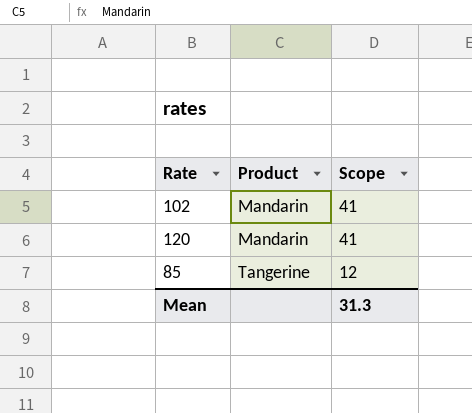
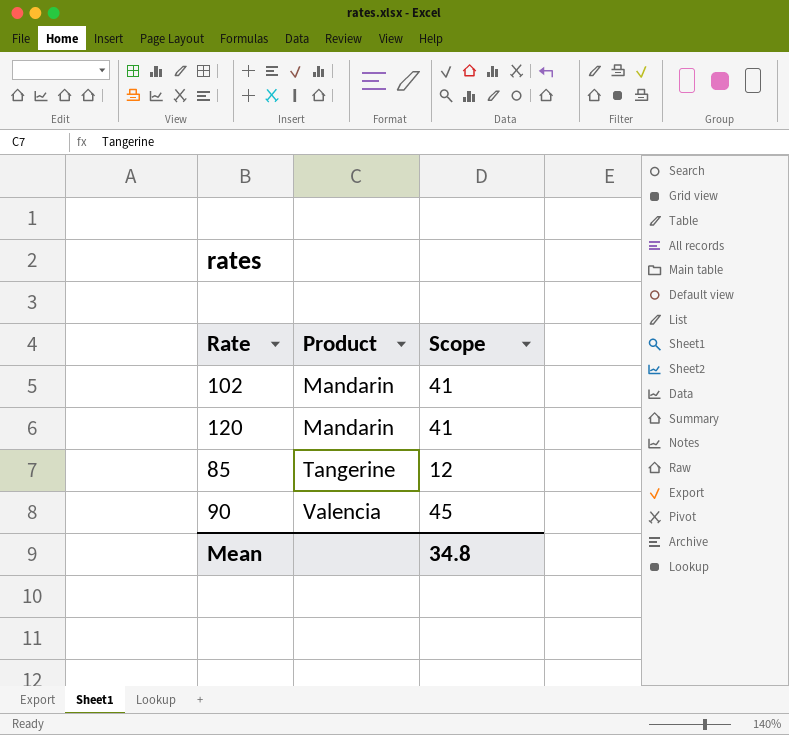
row 90: none -> Valencia | 45
Mean | Scope: 31.3 -> 34.8

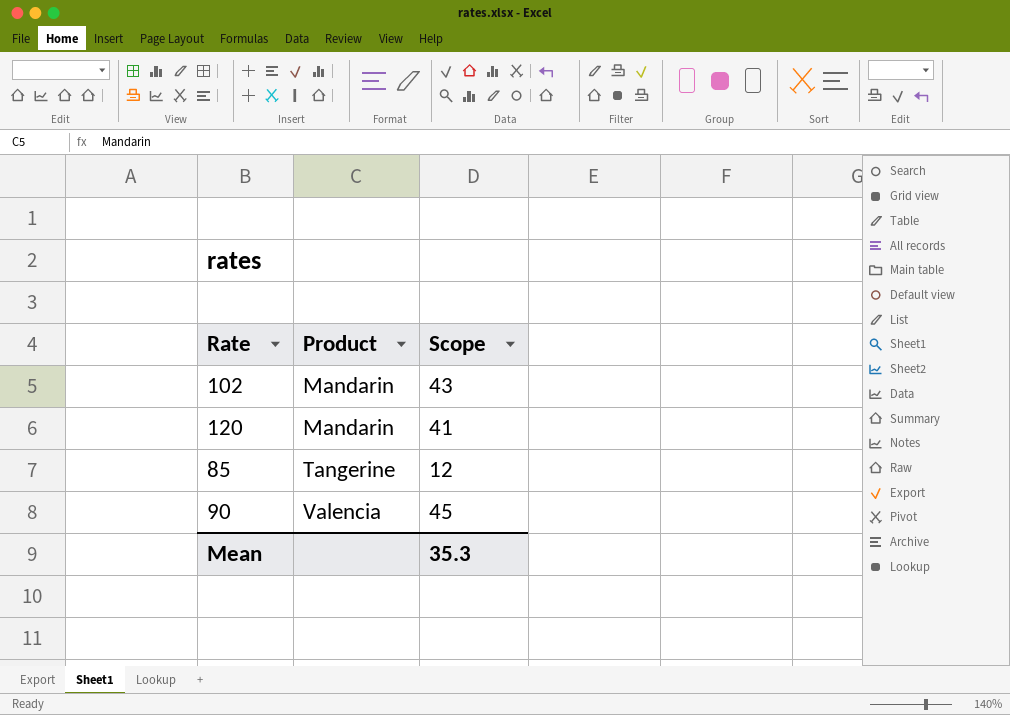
102 | Scope: 41 -> 43
Mean | Scope: 34.8 -> 35.3

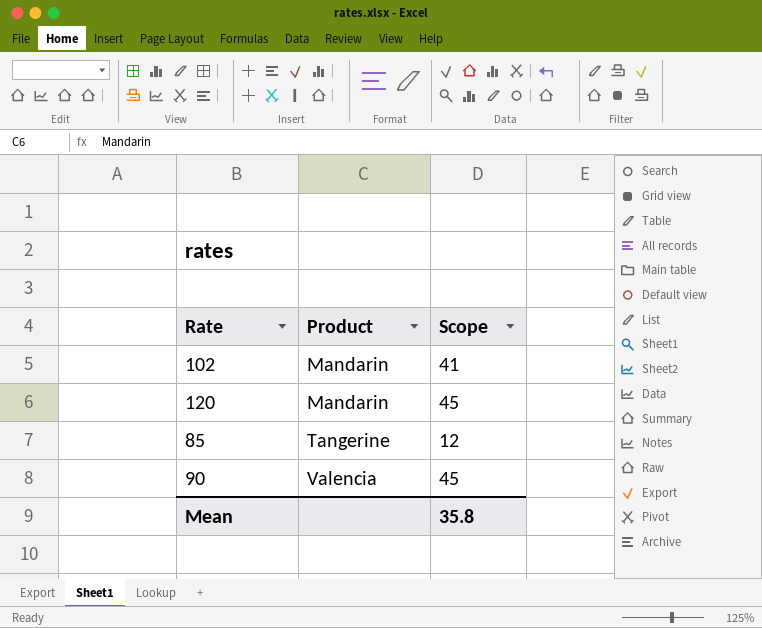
102 | Scope: 43 -> 41
120 | Scope: 41 -> 45
Mean | Scope: 35.3 -> 35.8

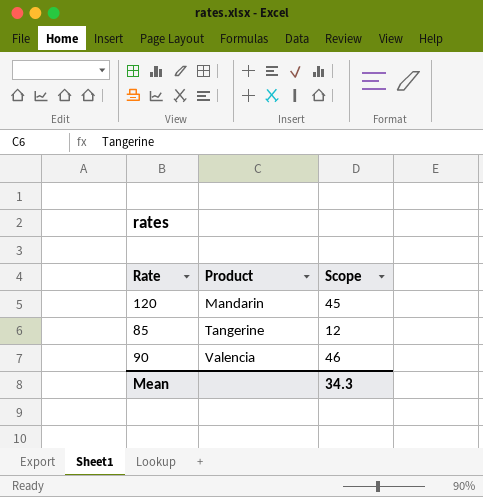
row 102: Mandarin | 41 -> none
90 | Scope: 45 -> 46
Mean | Scope: 35.8 -> 34.3

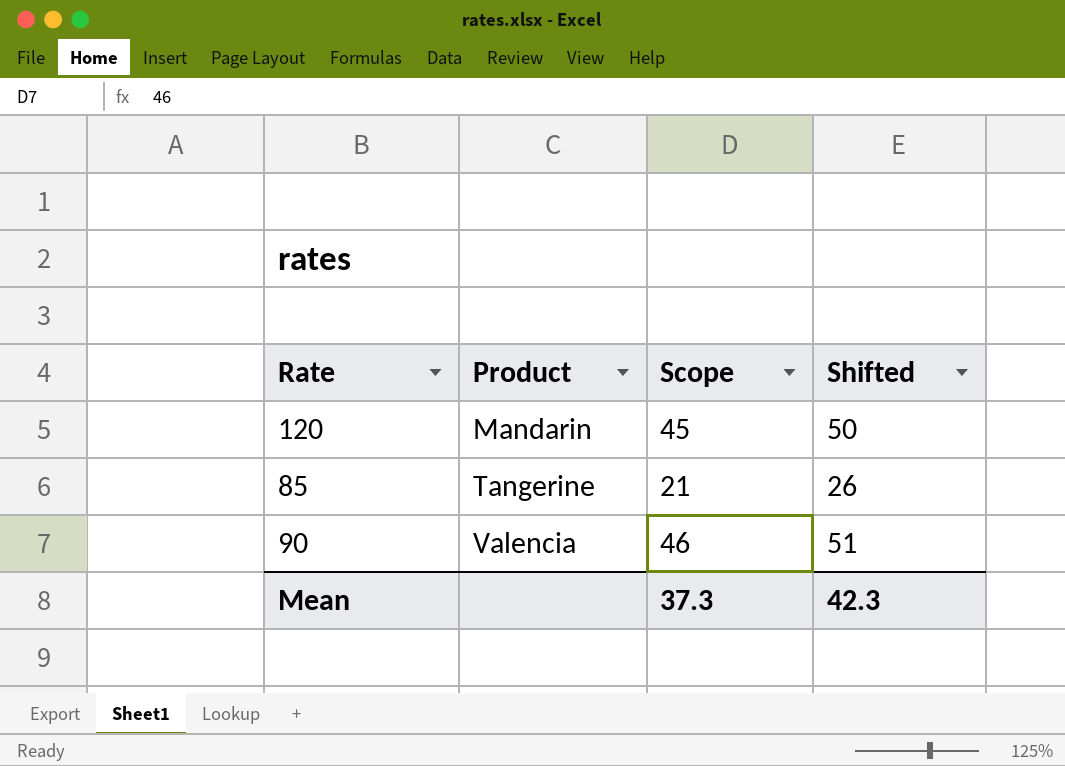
column Shifted | formula: none -> [Scope] + 5
85 | Scope: 12 -> 21
Mean | Scope: 34.3 -> 37.3

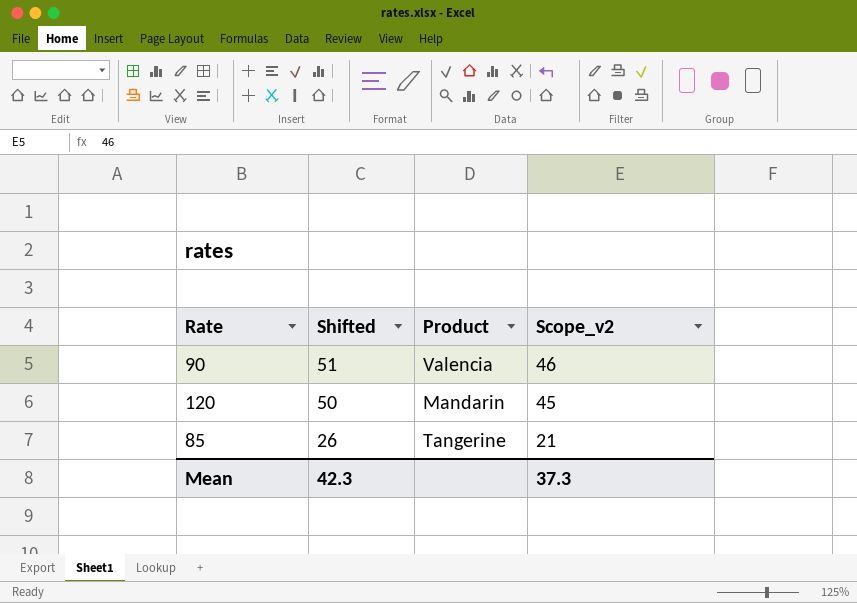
row order: Product ascending -> Shifted descending
column Shifted | position: 4 -> 2
column name: Scope -> Scope_v2

